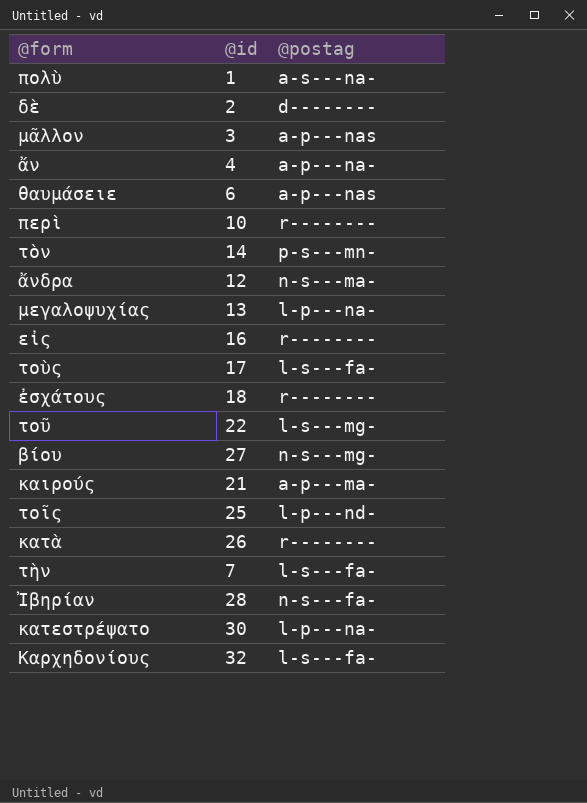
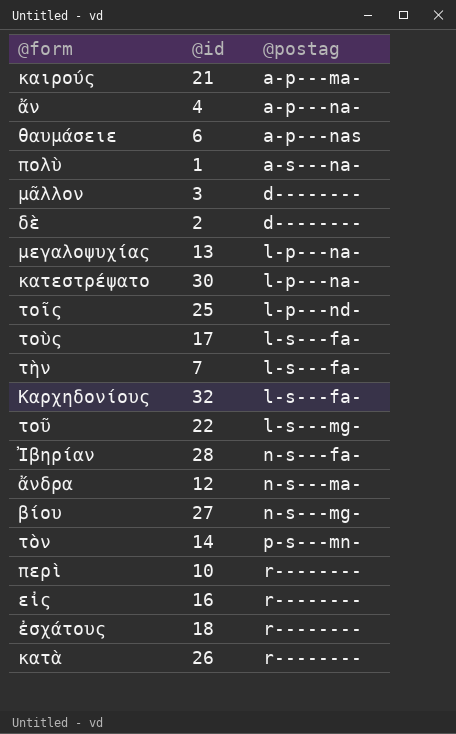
row order: none -> @postag ascending
μᾶλλον | @postag: a-p---nas -> d--------

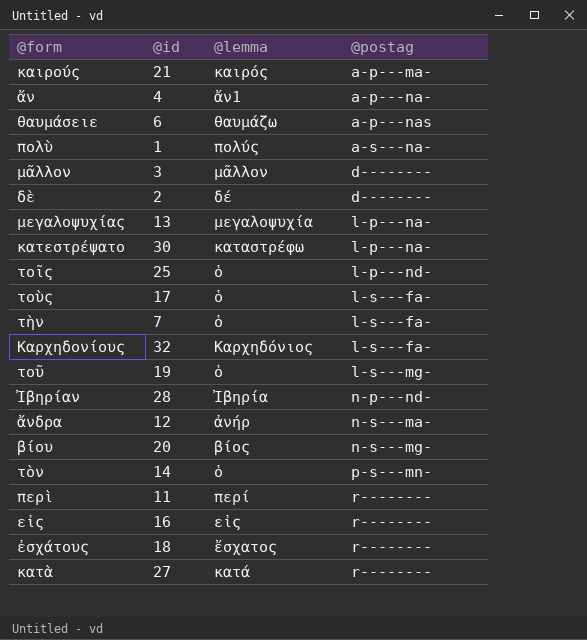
column @lemma | position: none -> 3
τοῦ | @id: 22 -> 19
Ἰβηρίαν | @postag: n-s---fa- -> n-p---nd-
βίου | @id: 27 -> 20
περὶ | @id: 10 -> 11
κατὰ | @id: 26 -> 27

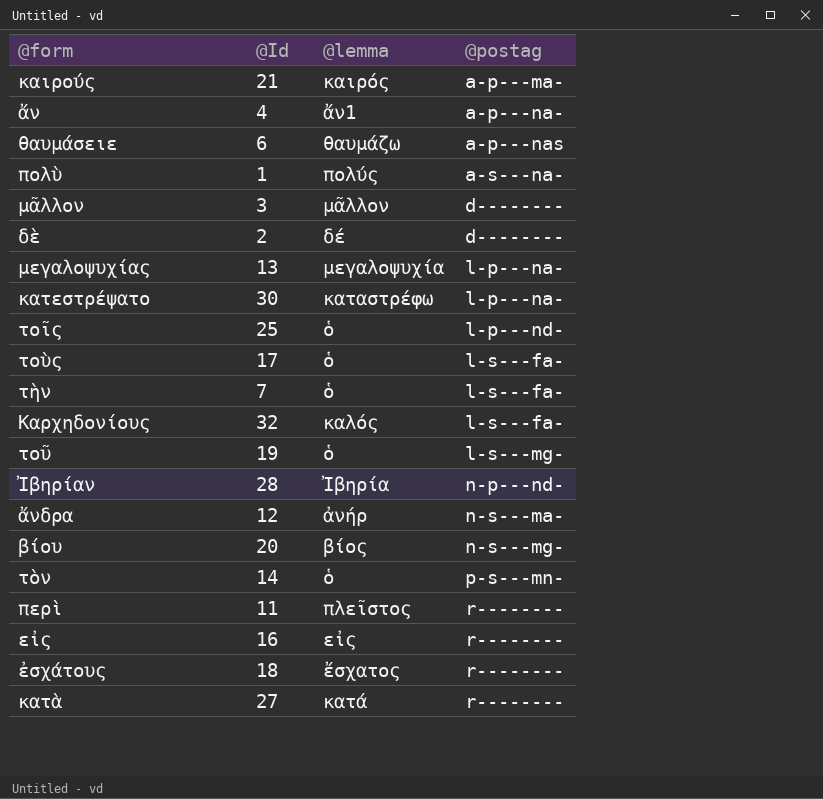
column name: @id -> @Id
Καρχηδονίους | @lemma: Καρχηδόνιος -> καλός
περὶ | @lemma: περί -> πλεῖστος

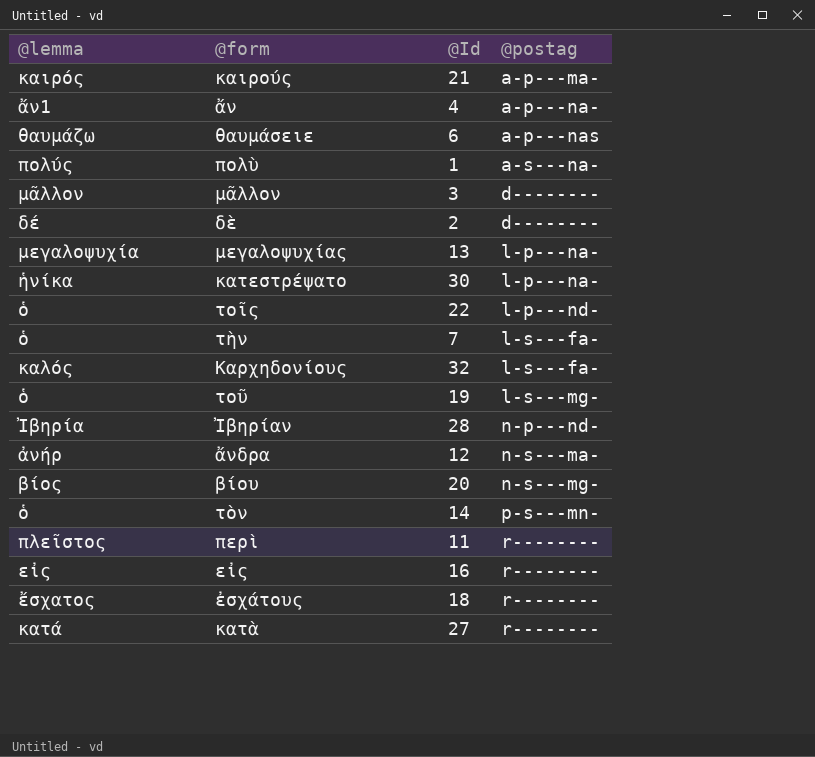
column @lemma | position: 3 -> 1
row τοὺς: 17 | ὁ | l-s---fa- -> none
κατεστρέψατο | @lemma: καταστρέφω -> ἡνίκα
τοῖς | @Id: 25 -> 22

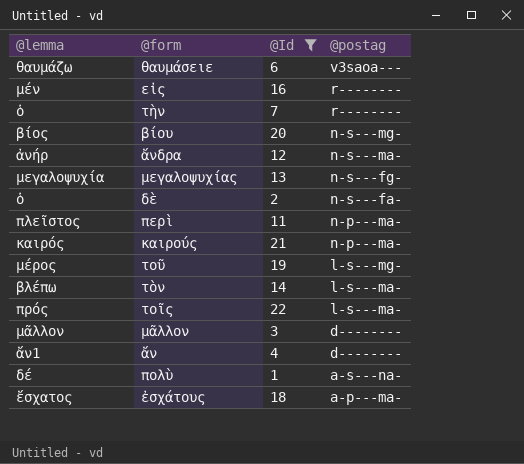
filter: none -> @Id <= 22
row order: @postag ascending -> @postag descending
θαυμάσειε | @postag: a-p---nas -> v3saoa---
εἰς | @lemma: εἰς -> μέν
τὴν | @postag: l-s---fa- -> r--------
μεγαλοψυχίας | @postag: l-p---na- -> n-s---fg-
δὲ | @lemma: δέ -> ὁ
δὲ | @postag: d-------- -> n-s---fa-
περὶ | @postag: r-------- -> n-p---ma-
καιρούς | @postag: a-p---ma- -> n-p---ma-
τοῦ | @lemma: ὁ -> μέρος
τὸν | @lemma: ὁ -> βλέπω
τὸν | @postag: p-s---mn- -> l-s---ma-
τοῖς | @lemma: ὁ -> πρός
τοῖς | @postag: l-p---nd- -> l-s---ma-
ἄν | @postag: a-p---na- -> d--------
πολὺ | @lemma: πολύς -> δέ
ἐσχάτους | @postag: r-------- -> a-p---ma-

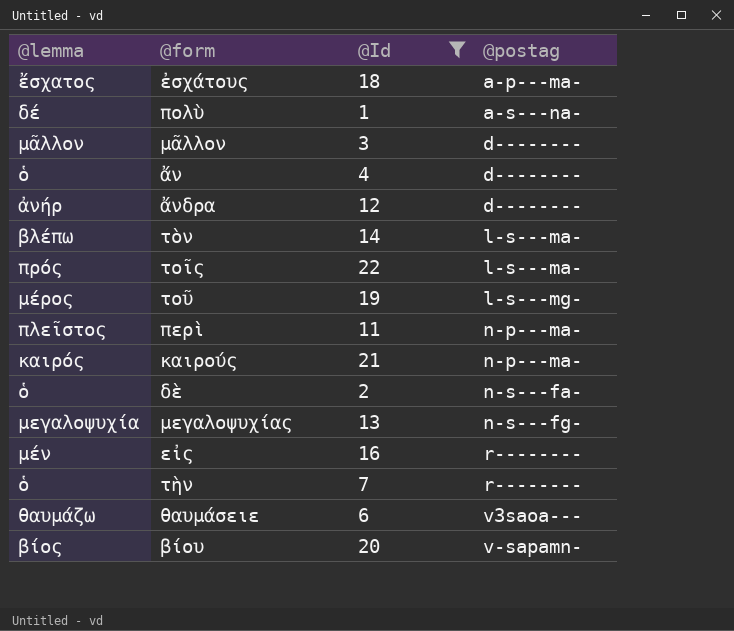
row order: @postag descending -> @postag ascending
ἄν | @lemma: ἄν1 -> ὁ
ἄνδρα | @postag: n-s---ma- -> d--------
βίου | @postag: n-s---mg- -> v-sapamn-

